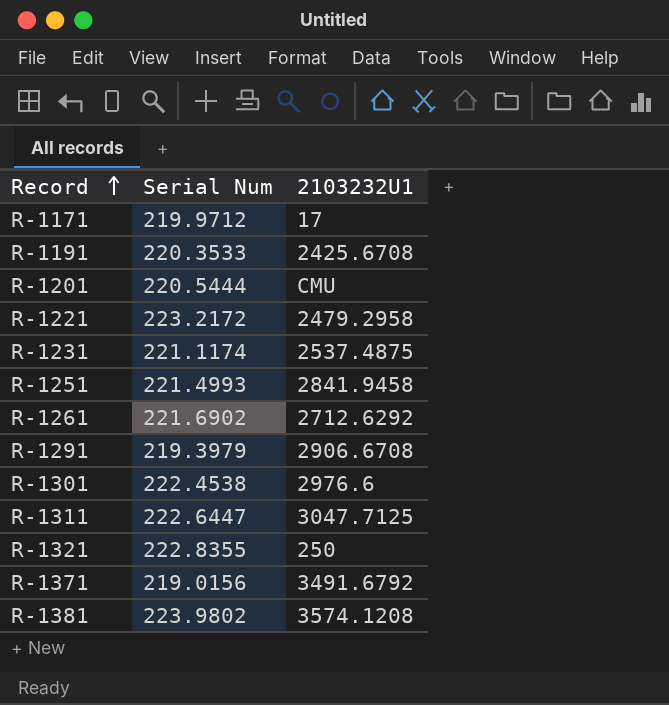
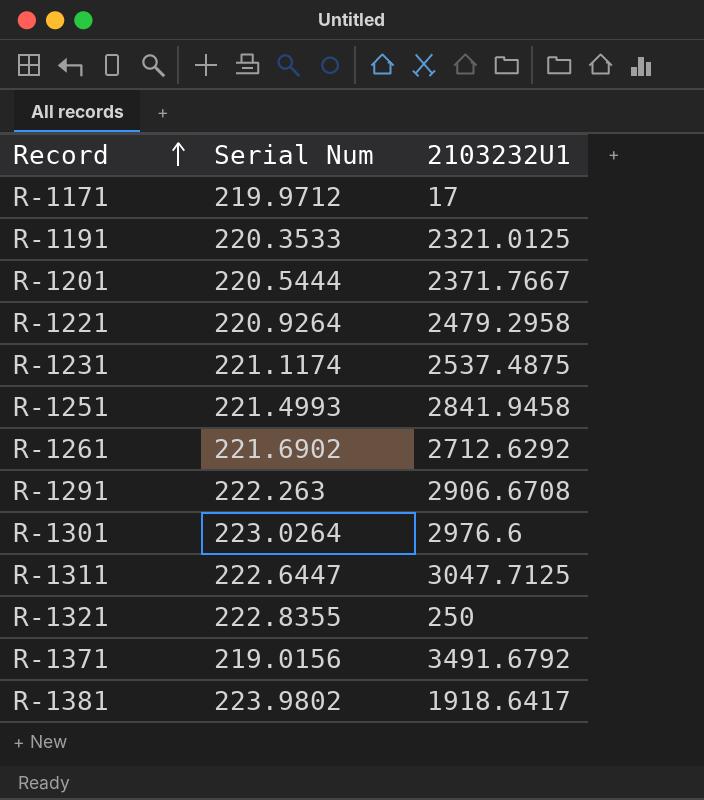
R-1191 | 2103232U1: 2425.6708 -> 2321.0125
R-1201 | 2103232U1: CMU -> 2371.7667
R-1221 | Serial Num: 223.2172 -> 220.9264
R-1291 | Serial Num: 219.3979 -> 222.263
R-1301 | Serial Num: 222.4538 -> 223.0264
R-1381 | 2103232U1: 3574.1208 -> 1918.6417

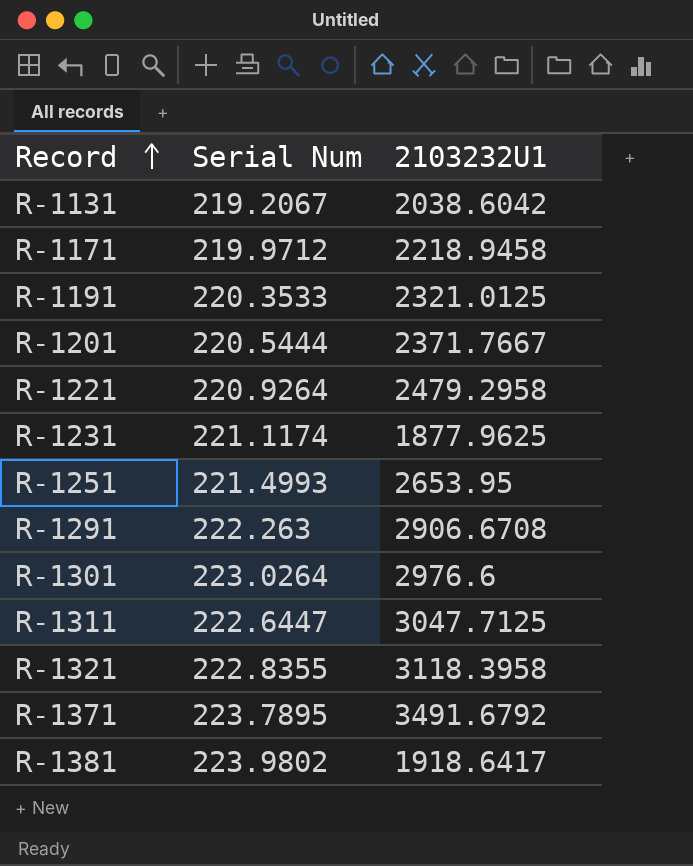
row R-1261: 221.6902 | 2712.6292 -> none
row R-1131: none -> 219.2067 | 2038.6042
R-1171 | 2103232U1: 17 -> 2218.9458
R-1231 | 2103232U1: 2537.4875 -> 1877.9625
R-1251 | 2103232U1: 2841.9458 -> 2653.95
R-1321 | 2103232U1: 250 -> 3118.3958
R-1371 | Serial Num: 219.0156 -> 223.7895

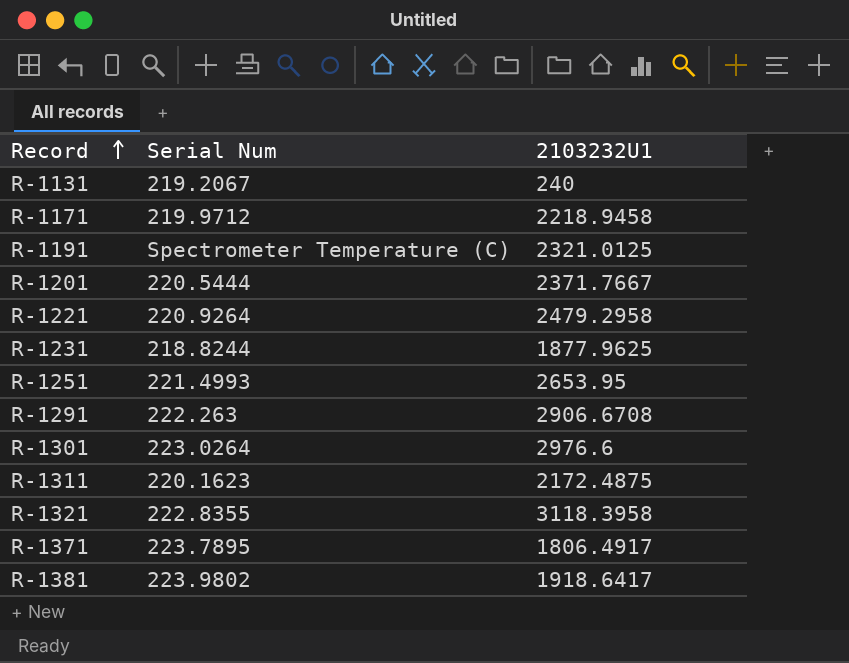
R-1131 | 2103232U1: 2038.6042 -> 240
R-1191 | Serial Num: 220.3533 -> Spectrometer Temperature (C)
R-1231 | Serial Num: 221.1174 -> 218.8244
R-1311 | Serial Num: 222.6447 -> 220.1623
R-1311 | 2103232U1: 3047.7125 -> 2172.4875
R-1371 | 2103232U1: 3491.6792 -> 1806.4917

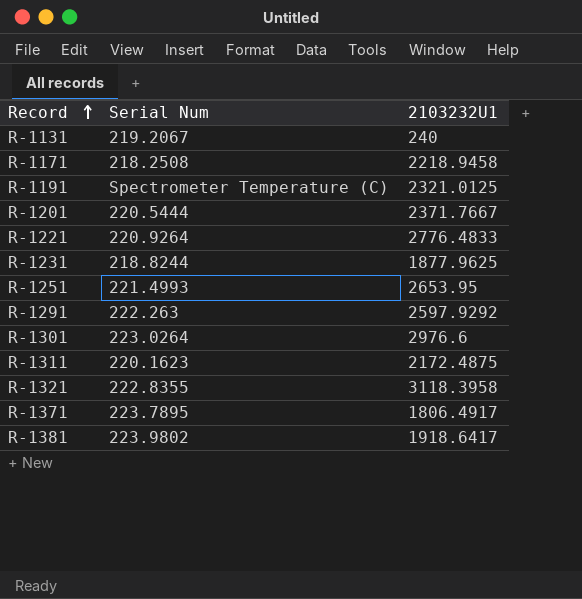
R-1171 | Serial Num: 219.9712 -> 218.2508
R-1221 | 2103232U1: 2479.2958 -> 2776.4833
R-1291 | 2103232U1: 2906.6708 -> 2597.9292

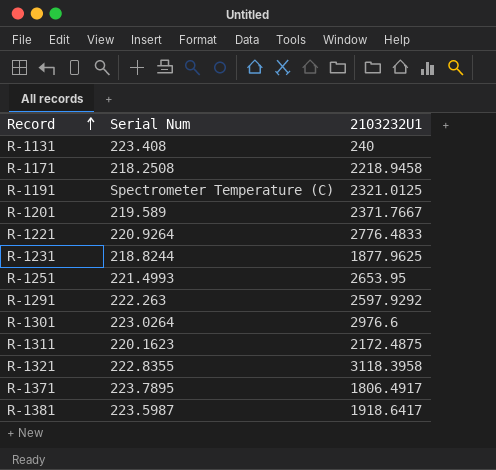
R-1131 | Serial Num: 219.2067 -> 223.408
R-1201 | Serial Num: 220.5444 -> 219.589
R-1381 | Serial Num: 223.9802 -> 223.5987

